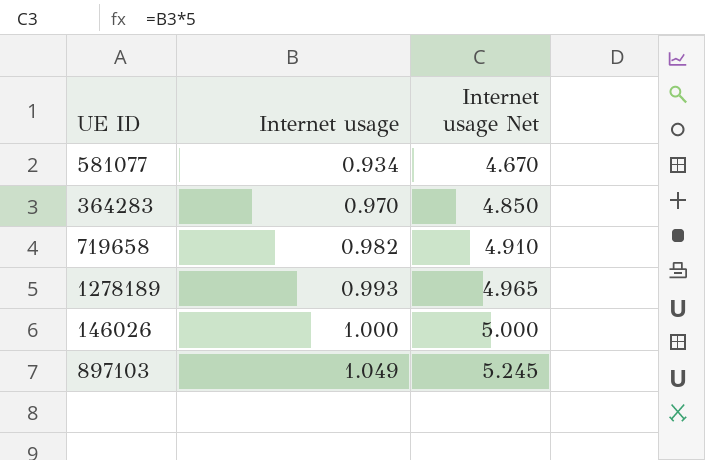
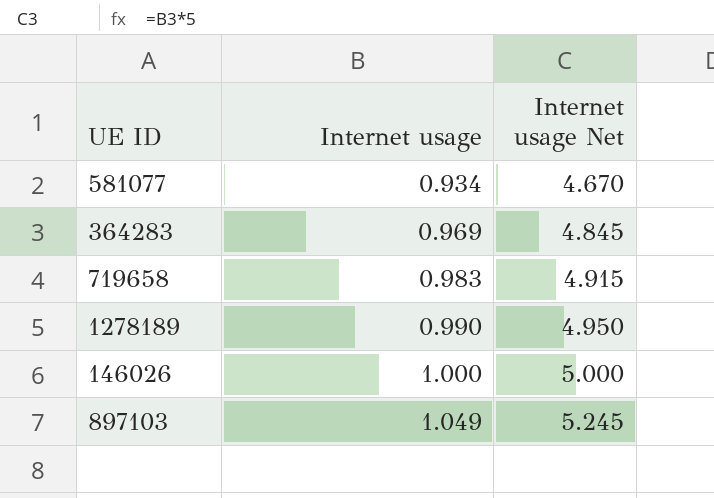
364283 | Internet usage: 0.970 -> 0.969
364283 | Internet usage Net: 4.850 -> 4.845
719658 | Internet usage: 0.982 -> 0.983
719658 | Internet usage Net: 4.910 -> 4.915
1278189 | Internet usage: 0.993 -> 0.990
1278189 | Internet usage Net: 4.965 -> 4.950

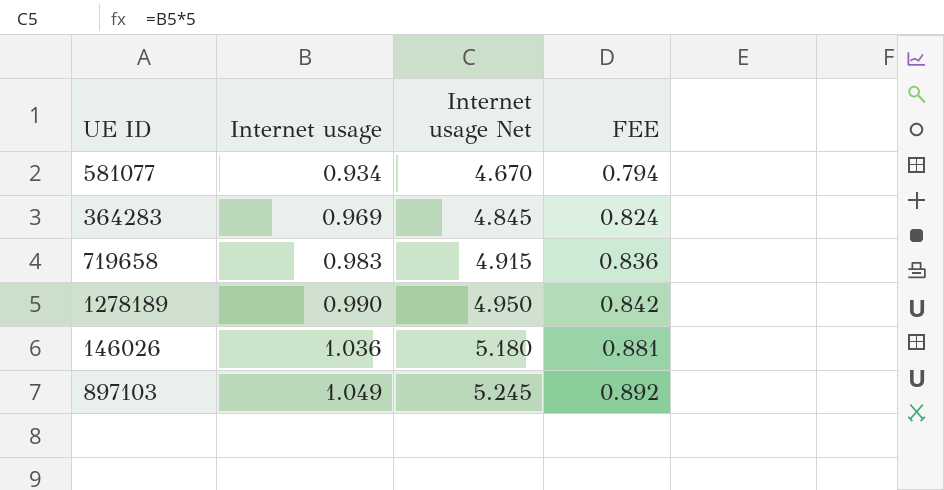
column FEE | formula: none -> [Internet usage] * 0.85
146026 | Internet usage: 1.000 -> 1.036
146026 | Internet usage Net: 5.000 -> 5.180

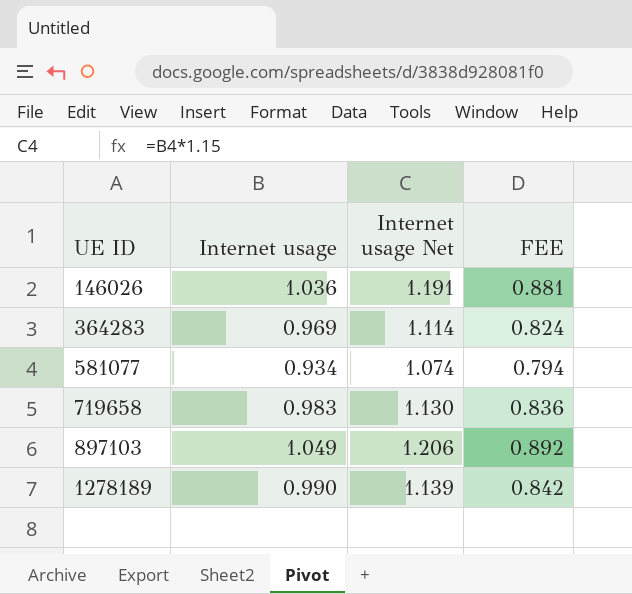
row order: Internet usage ascending -> UE ID ascending
column Internet usage Net | formula: [Internet usage] * 5 -> [Internet usage] * 1.15

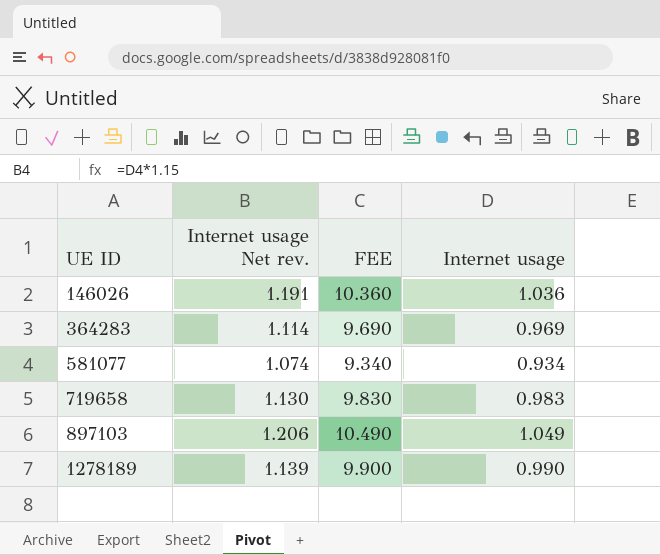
column name: Internet usage Net -> Internet usage Net rev.
column FEE | formula: [Internet usage] * 0.85 -> [Internet usage] * 10
column Internet usage | position: 2 -> 4

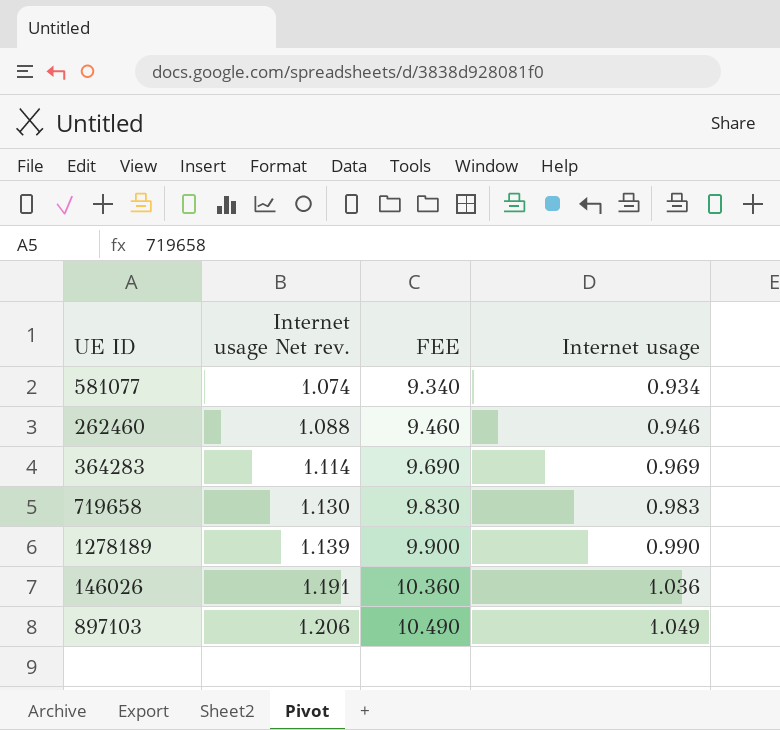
row order: UE ID ascending -> Internet usage Net rev. ascending
row 262460: none -> 1.088 | 9.460 | 0.946

